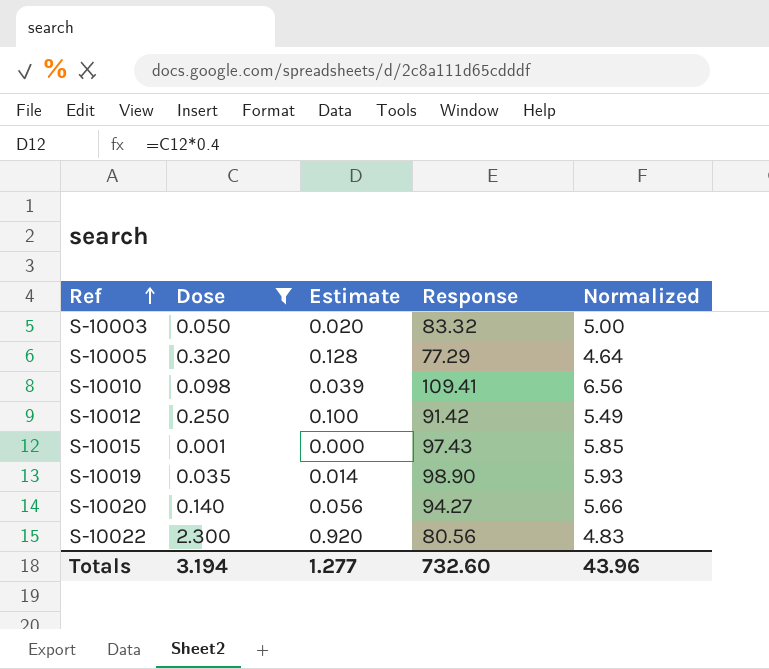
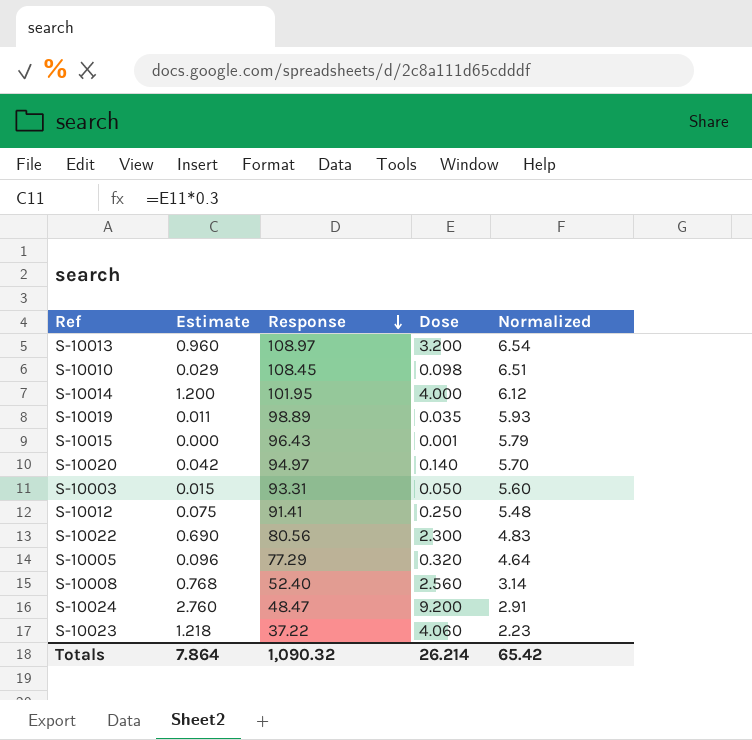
filter: Dose <= 2.300 -> none
row order: Ref ascending -> Response descending
column Estimate | formula: [Dose] * 0.4 -> [Dose] * 0.3
column Dose | position: 2 -> 4
S-10010 | Response: 109.41 -> 108.45
S-10010 | Normalized: 6.56 -> 6.51
S-10019 | Response: 98.90 -> 98.89
S-10015 | Response: 97.43 -> 96.43
S-10015 | Normalized: 5.85 -> 5.79
S-10020 | Response: 94.27 -> 94.97
S-10020 | Normalized: 5.66 -> 5.70
S-10003 | Response: 83.32 -> 93.31
S-10003 | Normalized: 5.00 -> 5.60
S-10012 | Response: 91.42 -> 91.41
S-10012 | Normalized: 5.49 -> 5.48
Totals | Estimate: 1.277 -> 7.864
Totals | Response: 732.60 -> 1,090.32
Totals | Dose: 3.194 -> 26.214
Totals | Normalized: 43.96 -> 65.42

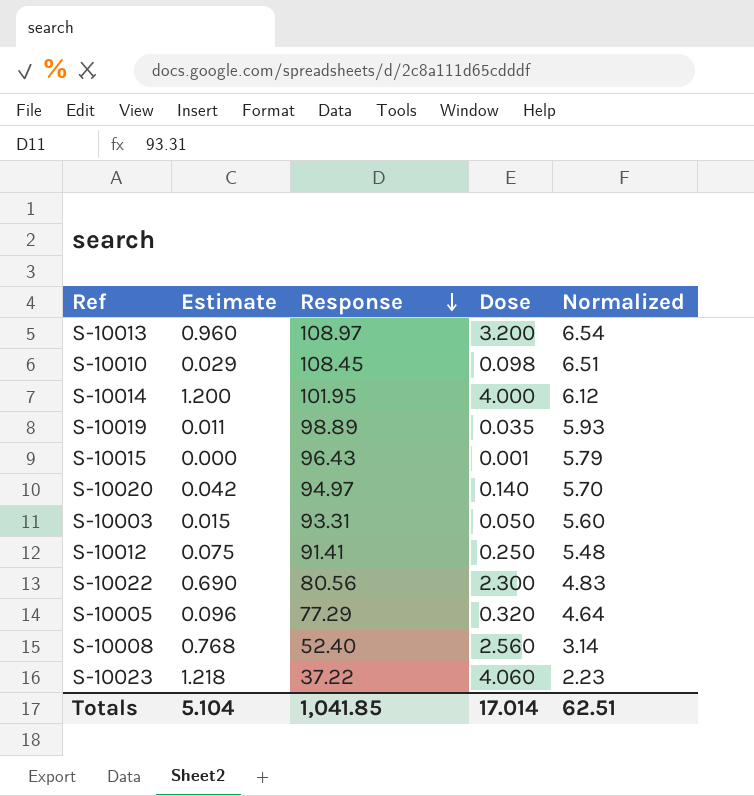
row S-10024: 2.760 | 48.47 | 9.200 | 2.91 -> none
Totals | Estimate: 7.864 -> 5.104
Totals | Response: 1,090.32 -> 1,041.85
Totals | Dose: 26.214 -> 17.014
Totals | Normalized: 65.42 -> 62.51

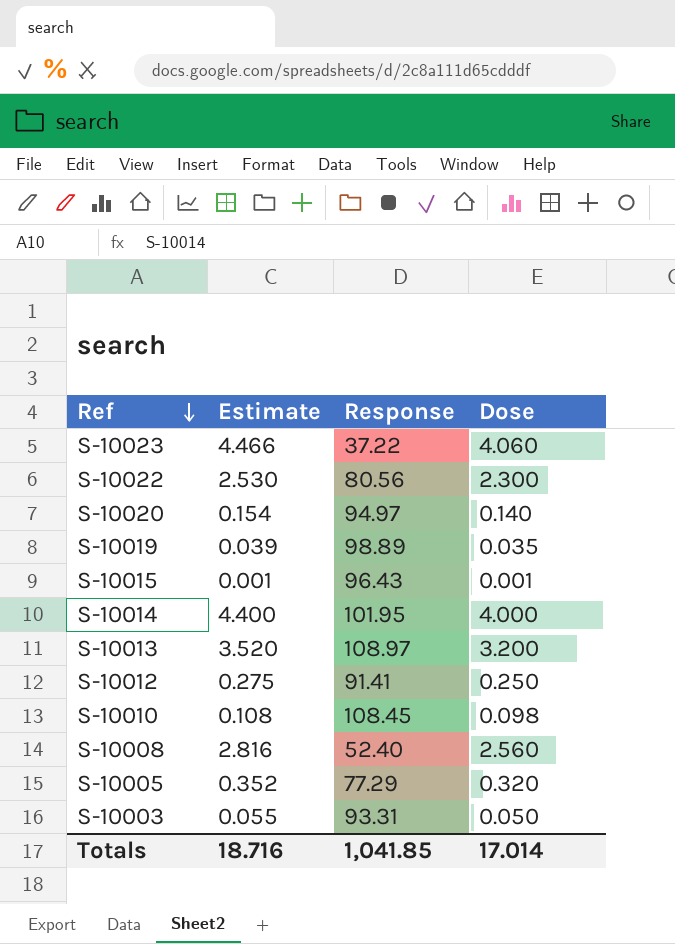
row order: Response descending -> Ref descending
column Normalized | formula: [Response] * 0.06 -> none
column Estimate | formula: [Dose] * 0.3 -> [Dose] * 1.1
Totals | Estimate: 5.104 -> 18.716

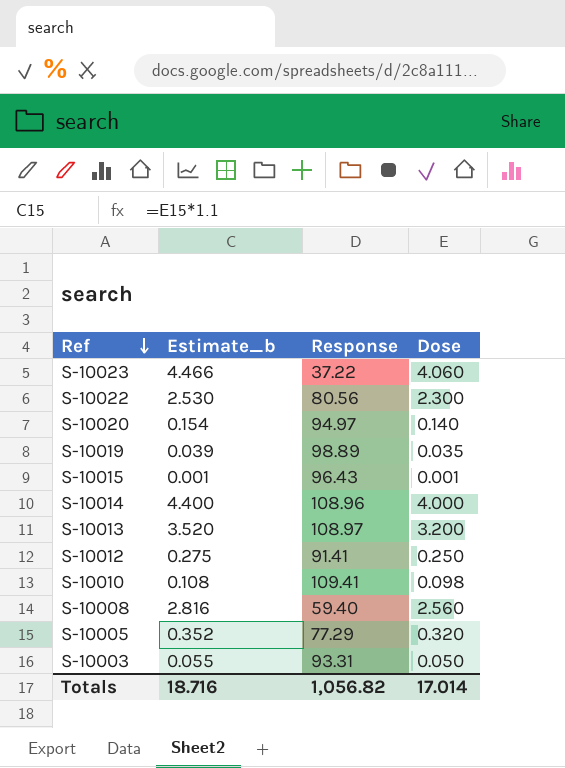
column name: Estimate -> Estimate_b
S-10014 | Response: 101.95 -> 108.96
S-10010 | Response: 108.45 -> 109.41
S-10008 | Response: 52.40 -> 59.40
Totals | Response: 1,041.85 -> 1,056.82

